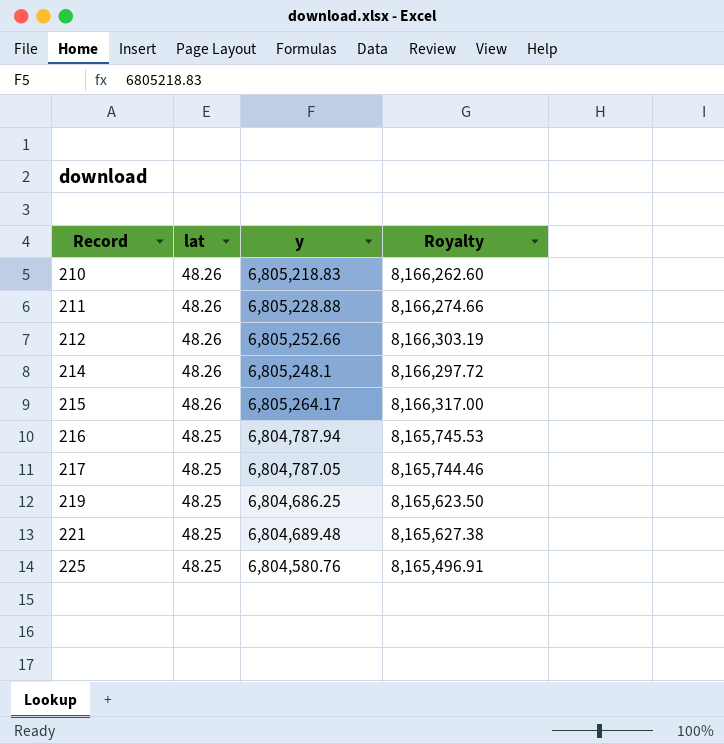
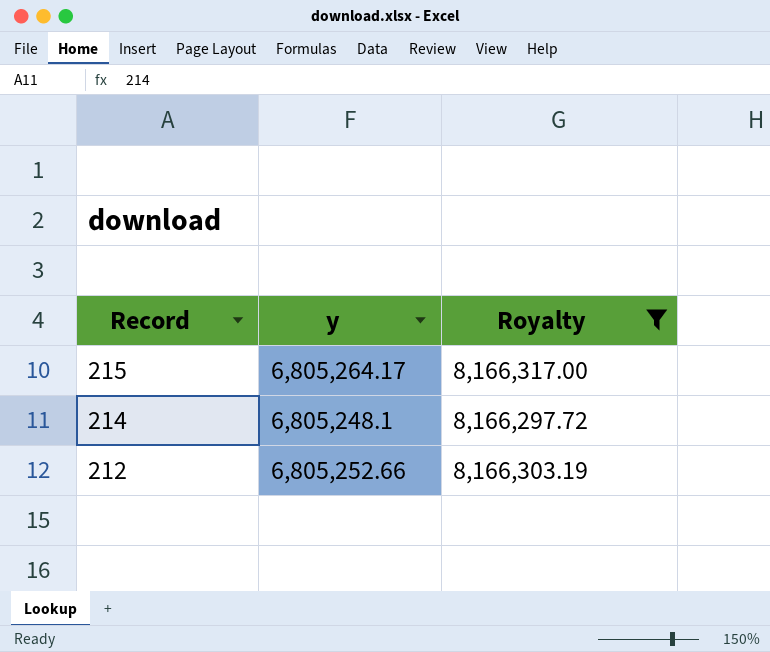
filter: none -> Royalty >= 8,166,297.72
row order: Record ascending -> Record descending
column lat | position: 2 -> none

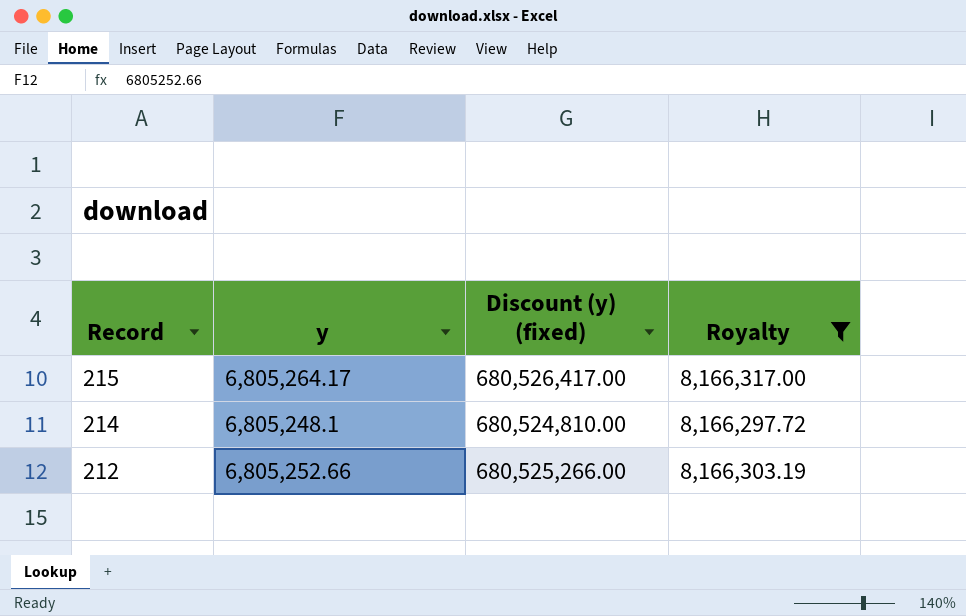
column Discount (y) (fixed) | formula: none -> [y] * 100

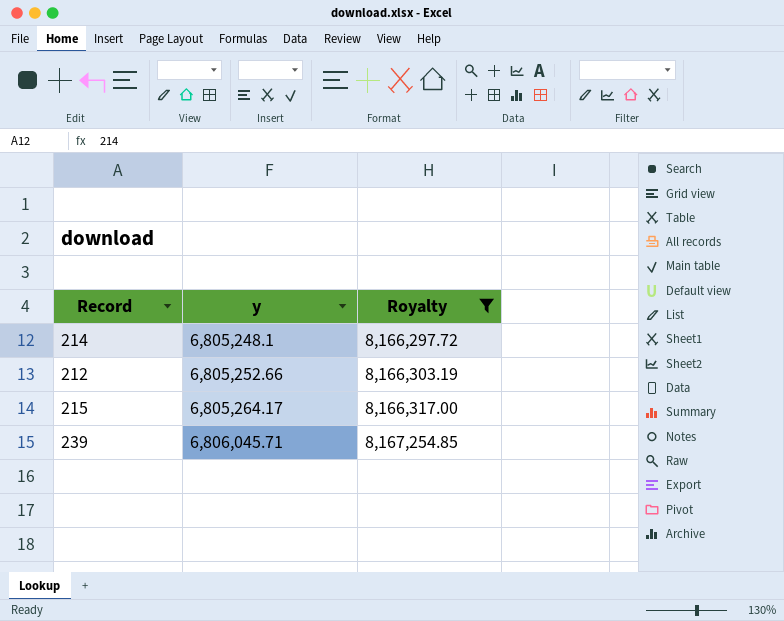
row order: Record descending -> y ascending
column Discount (y) (fixed) | formula: [y] * 100 -> none
row 239: none -> 6,806,045.71 | 8,167,254.85

